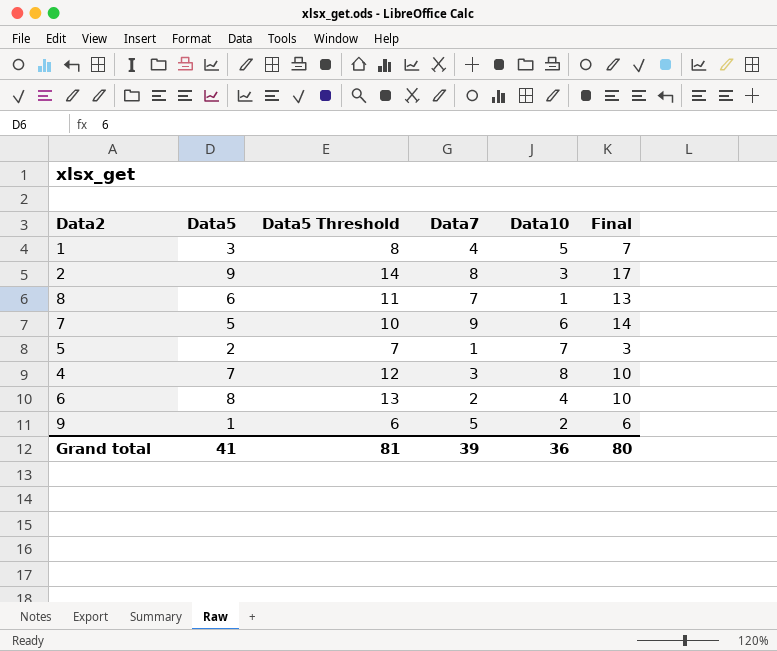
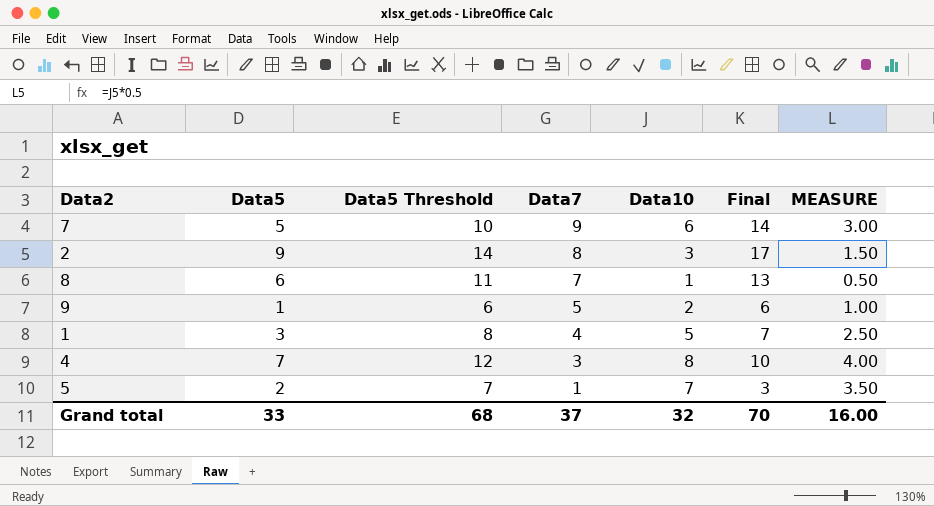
row order: none -> Data7 descending
column MEASURE | formula: none -> [Data10] * 0.5
row 6: 8 | 13 | 2 | 4 | 10 -> none
Grand total | Data5: 41 -> 33
Grand total | Data5 Threshold: 81 -> 68
Grand total | Data7: 39 -> 37
Grand total | Data10: 36 -> 32
Grand total | Final: 80 -> 70

